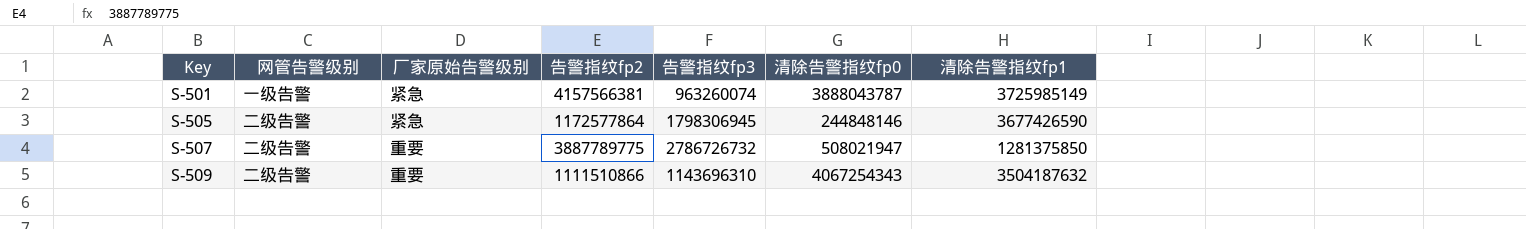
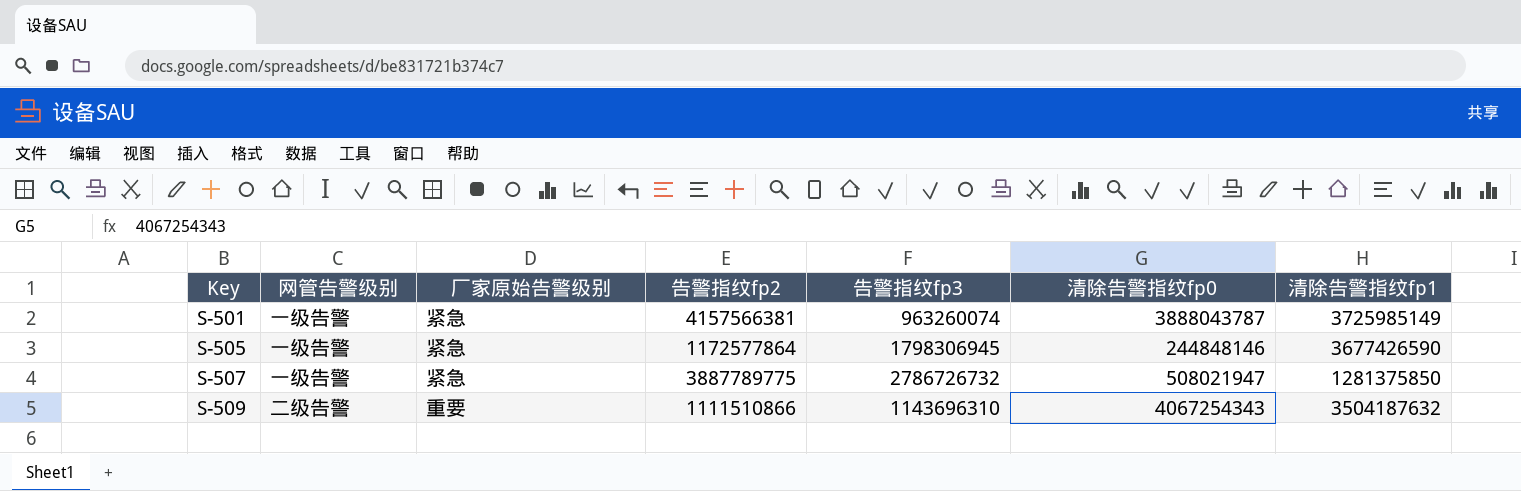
S-505 | 网管告警级别: 二级告警 -> 一级告警
S-507 | 网管告警级别: 二级告警 -> 一级告警
S-507 | 厂家原始告警级别: 重要 -> 紧急

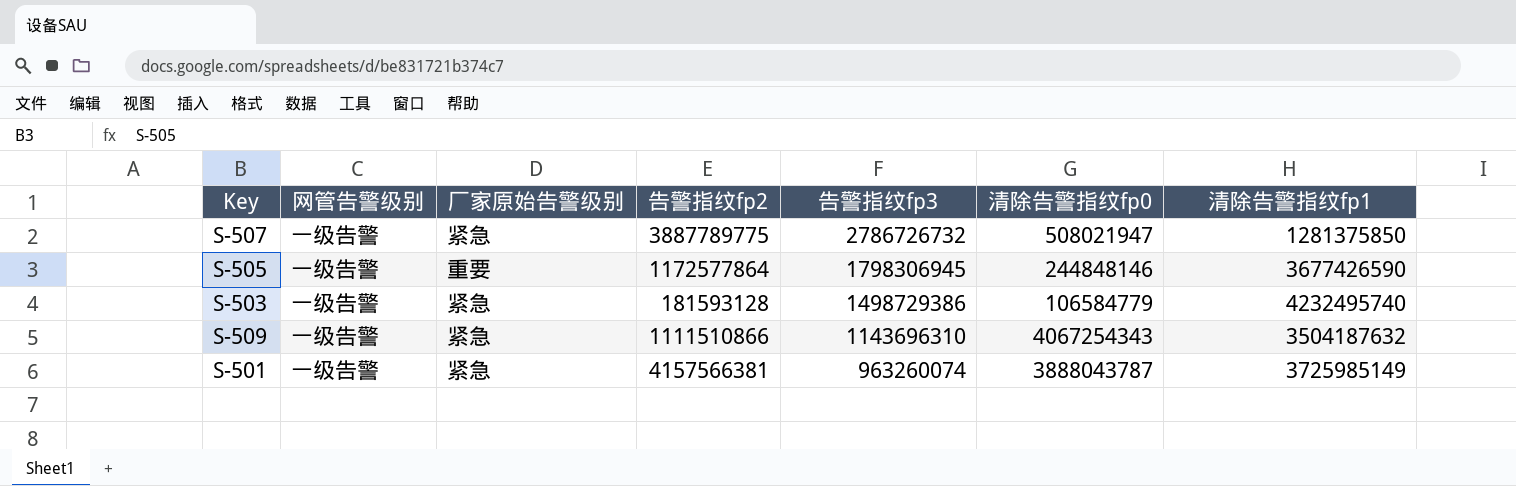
row order: Key ascending -> 告警指纹fp3 descending
S-505 | 厂家原始告警级别: 紧急 -> 重要
row S-503: none -> 一级告警 | 紧急 | 181593128 | 1498729386 | 106584779 | 4232495740
S-509 | 网管告警级别: 二级告警 -> 一级告警
S-509 | 厂家原始告警级别: 重要 -> 紧急

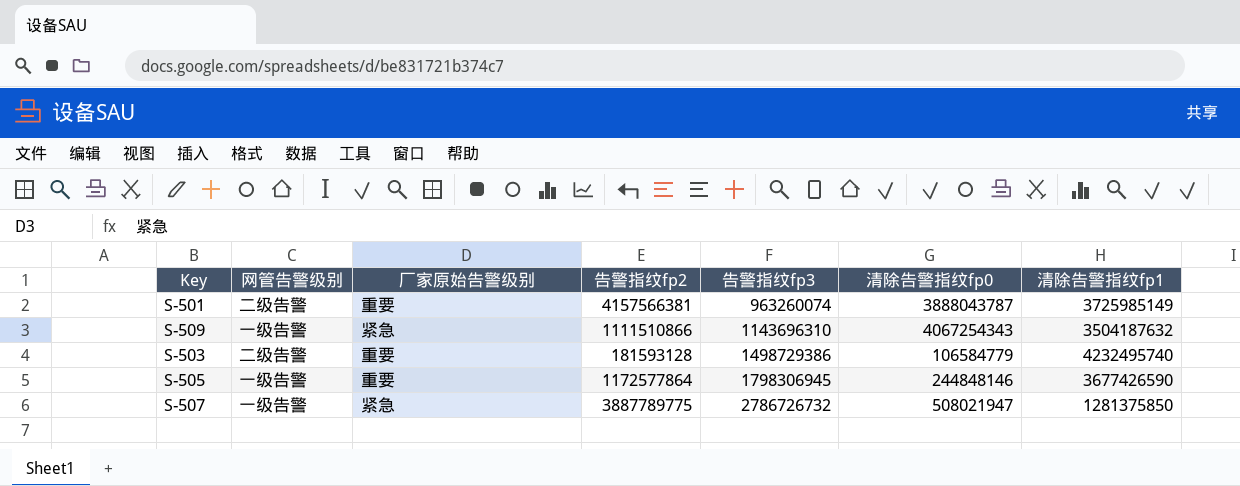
row order: 告警指纹fp3 descending -> 告警指纹fp3 ascending
S-501 | 网管告警级别: 一级告警 -> 二级告警
S-501 | 厂家原始告警级别: 紧急 -> 重要
S-503 | 网管告警级别: 一级告警 -> 二级告警
S-503 | 厂家原始告警级别: 紧急 -> 重要

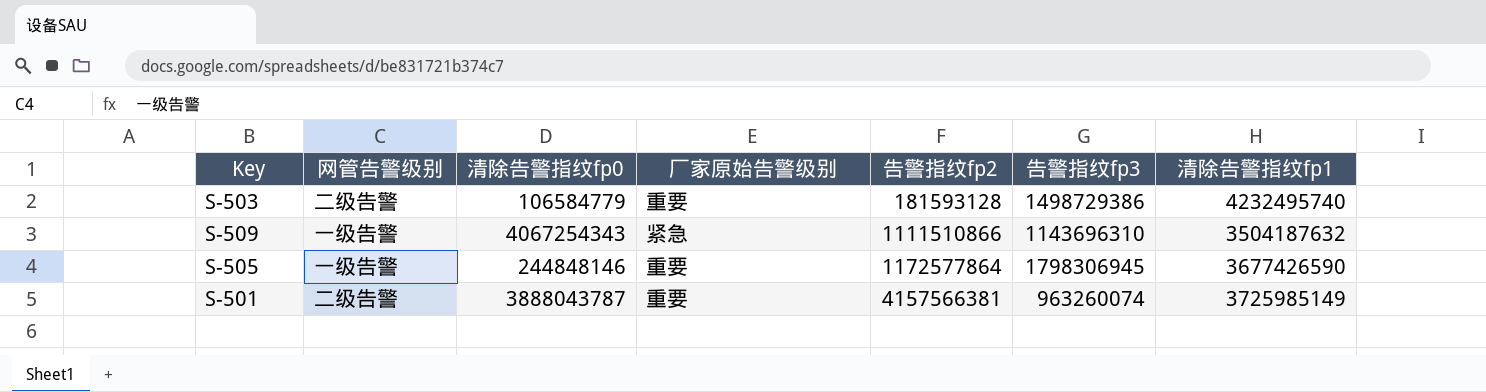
row order: 告警指纹fp3 ascending -> 告警指纹fp2 ascending
column 清除告警指纹fp0 | position: 6 -> 3
row S-507: 一级告警 | 紧急 | 3887789775 | 2786726732 | 508021947 | 1281375850 -> none

